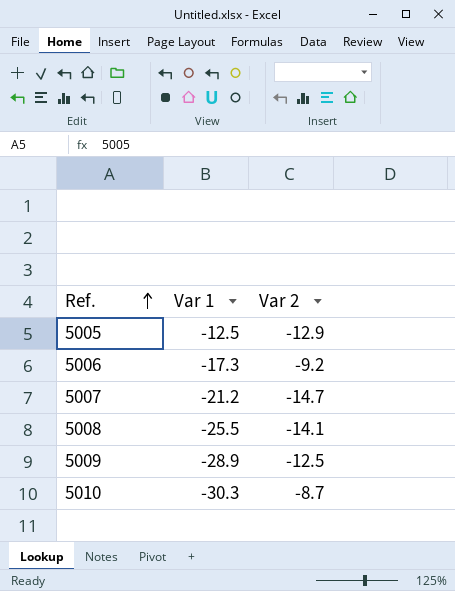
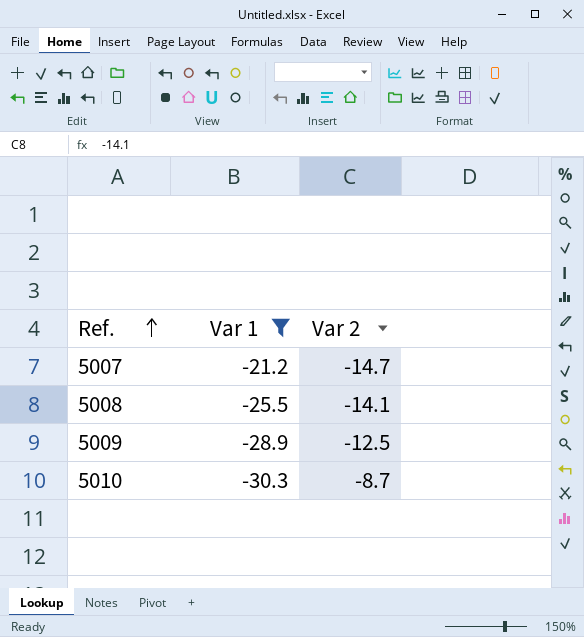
filter: none -> Var 1 <= -21.2

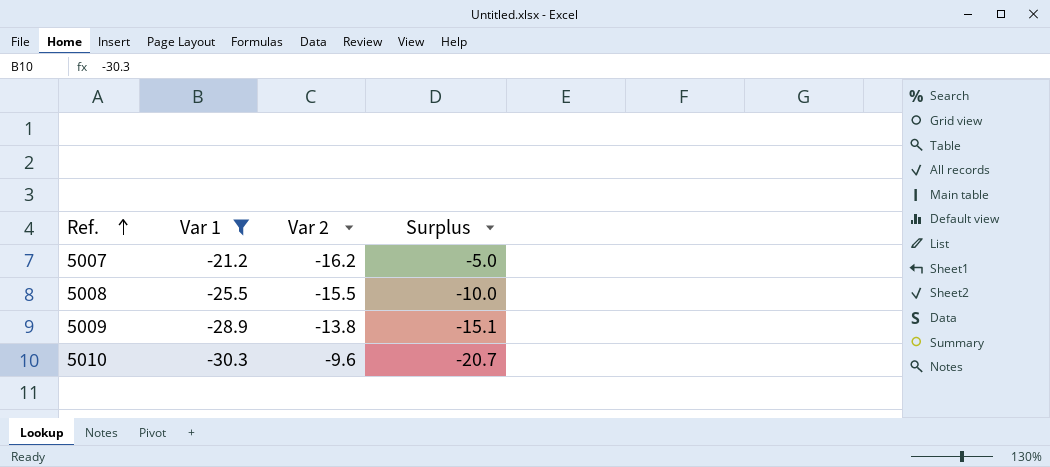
column Surplus | formula: none -> [Var 1] - [Var 2]
5007 | Var 2: -14.7 -> -16.2
5008 | Var 2: -14.1 -> -15.5
5009 | Var 2: -12.5 -> -13.8
5010 | Var 2: -8.7 -> -9.6

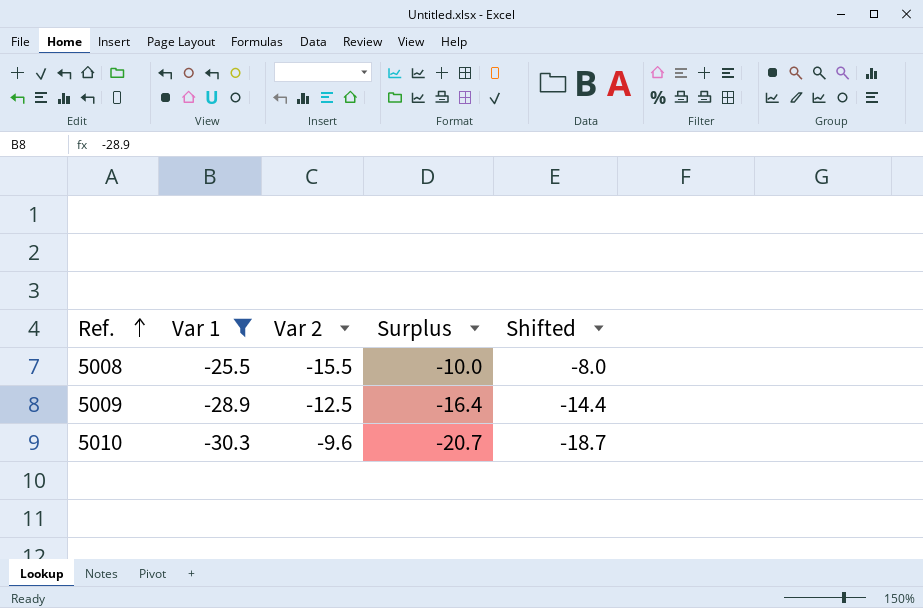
column Shifted | formula: none -> [Surplus] + 2
row 5007: -21.2 | -16.2 | -5.0 -> none
5009 | Var 2: -13.8 -> -12.5
5009 | Surplus: -15.1 -> -16.4

